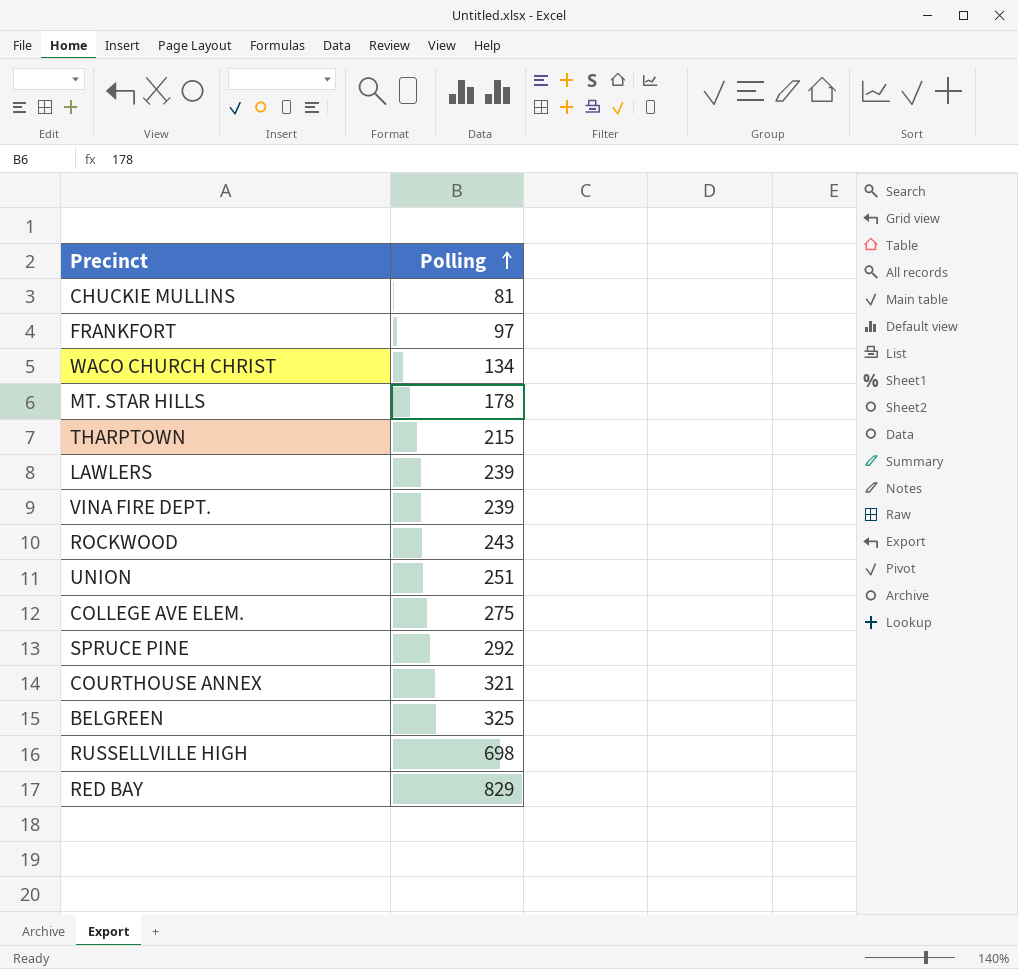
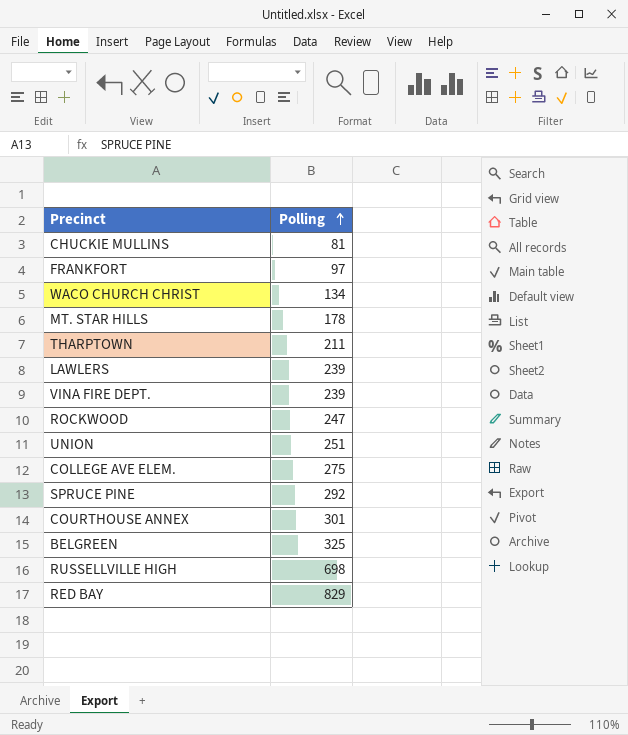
THARPTOWN | Polling: 215 -> 211
ROCKWOOD | Polling: 243 -> 247
COURTHOUSE ANNEX | Polling: 321 -> 301

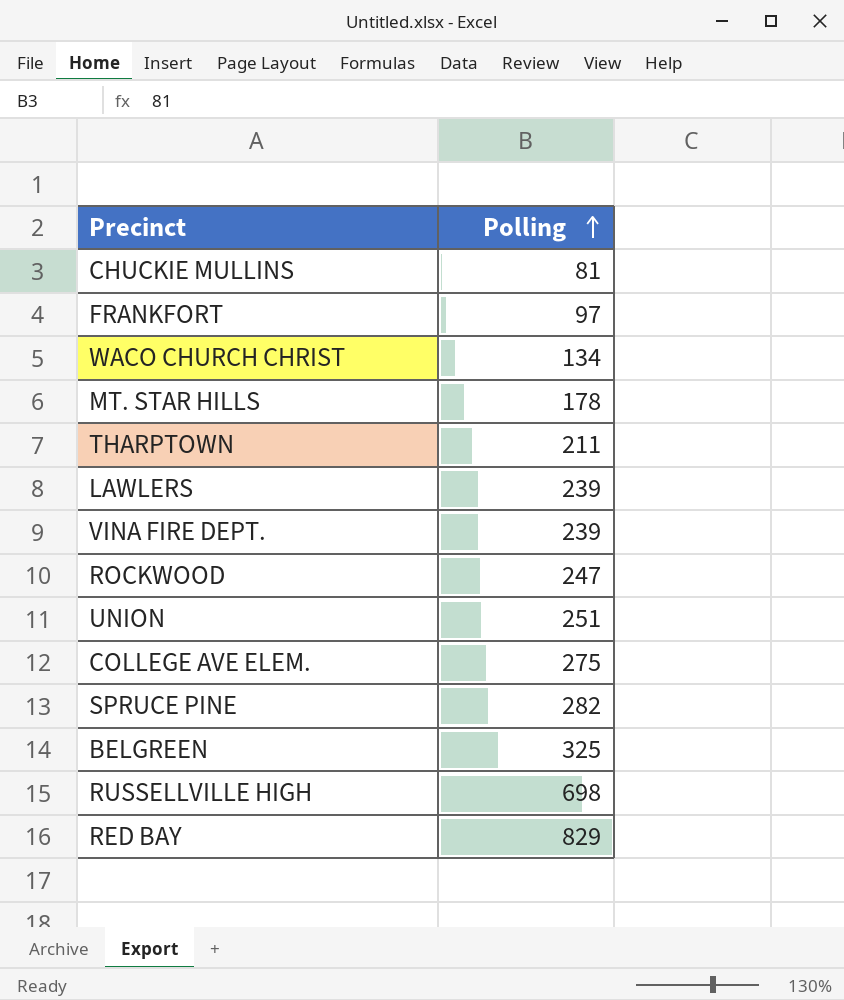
row COURTHOUSE ANNEX: 301 -> none
SPRUCE PINE | Polling: 292 -> 282

